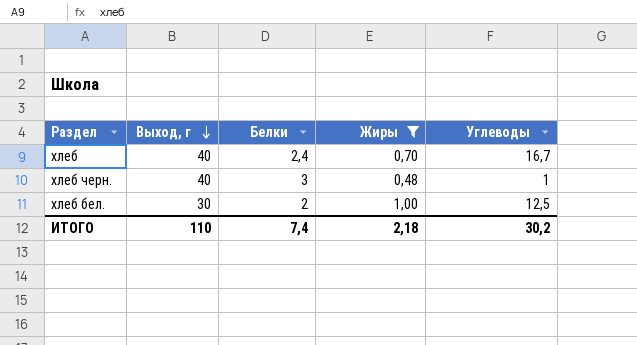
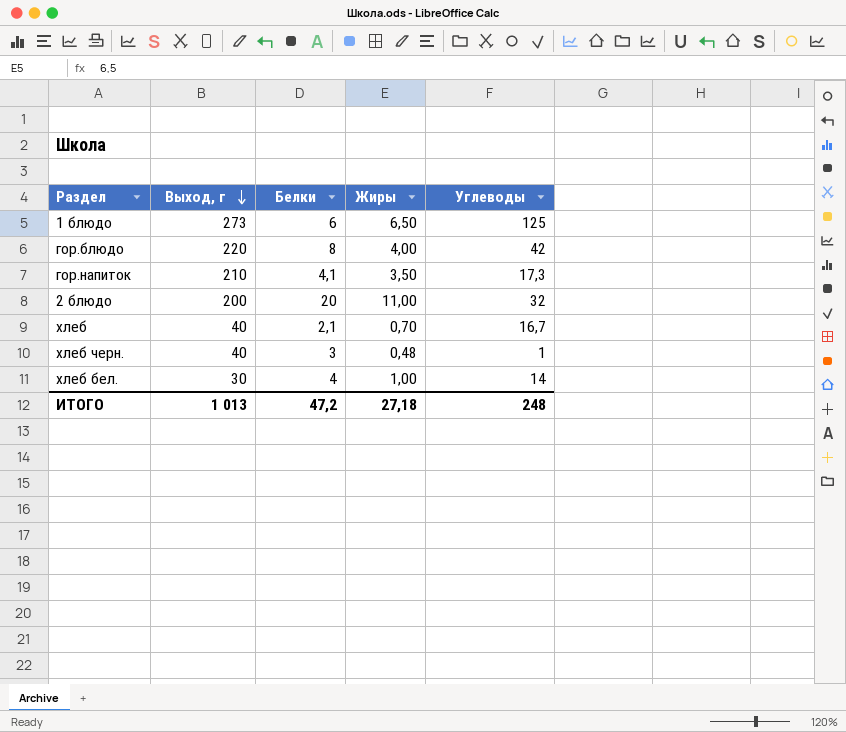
filter: Жиры <= 1,00 -> none
хлеб | Белки: 2,4 -> 2,1
хлеб бел. | Белки: 2 -> 4
хлеб бел. | Углеводы: 12,5 -> 14
ИТОГО | Выход, г: 110 -> 1 013
ИТОГО | Белки: 7,4 -> 47,2
ИТОГО | Жиры: 2,18 -> 27,18
ИТОГО | Углеводы: 30,2 -> 248

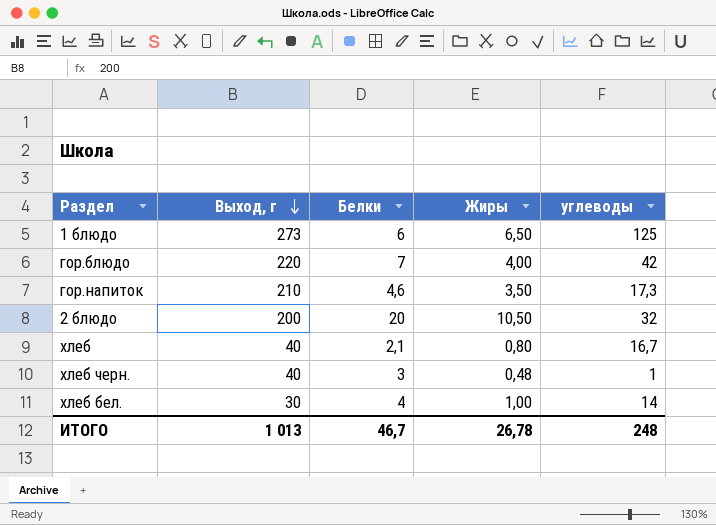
column name: Углеводы -> углеводы
гор.блюдо | Белки: 8 -> 7
гор.напиток | Белки: 4,1 -> 4,6
2 блюдо | Жиры: 11,00 -> 10,50
хлеб | Жиры: 0,70 -> 0,80
ИТОГО | Белки: 47,2 -> 46,7
ИТОГО | Жиры: 27,18 -> 26,78

